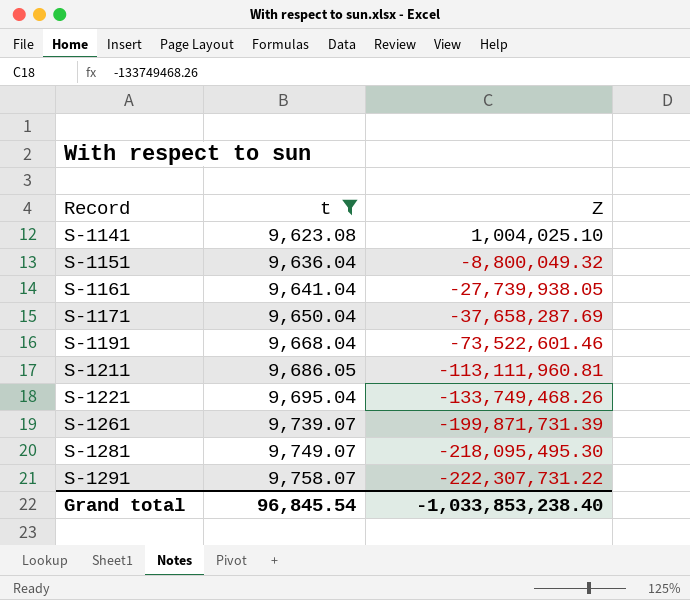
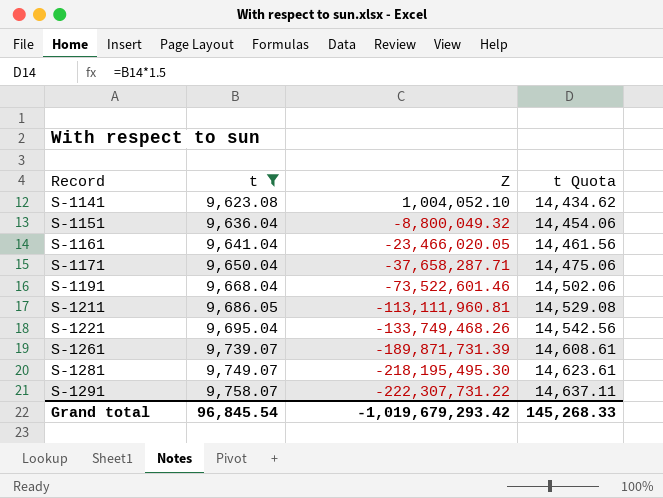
column t Quota | formula: none -> [t] * 1.5
S-1141 | Z: 1,004,025.10 -> 1,004,052.10
S-1161 | Z: -27,739,938.05 -> -23,466,020.05
S-1171 | Z: -37,658,287.69 -> -37,658,287.71
S-1261 | Z: -199,871,731.39 -> -189,871,731.39
S-1281 | Z: -218,095,495.30 -> -218,195,495.30
Grand total | Z: -1,033,853,238.40 -> -1,019,679,293.42

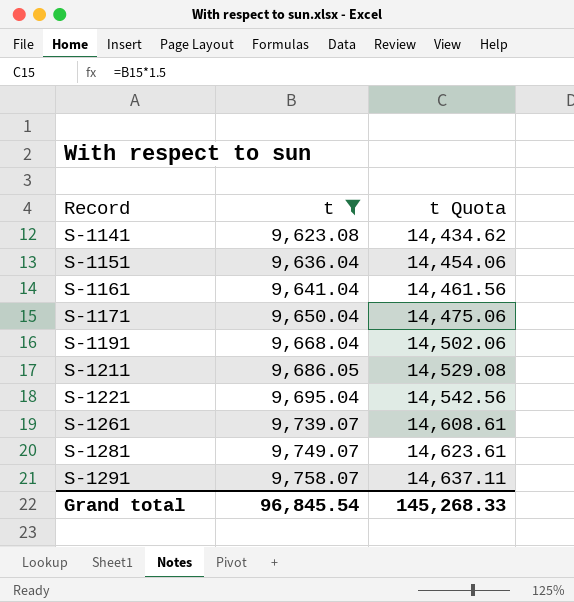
column Z | position: 3 -> none

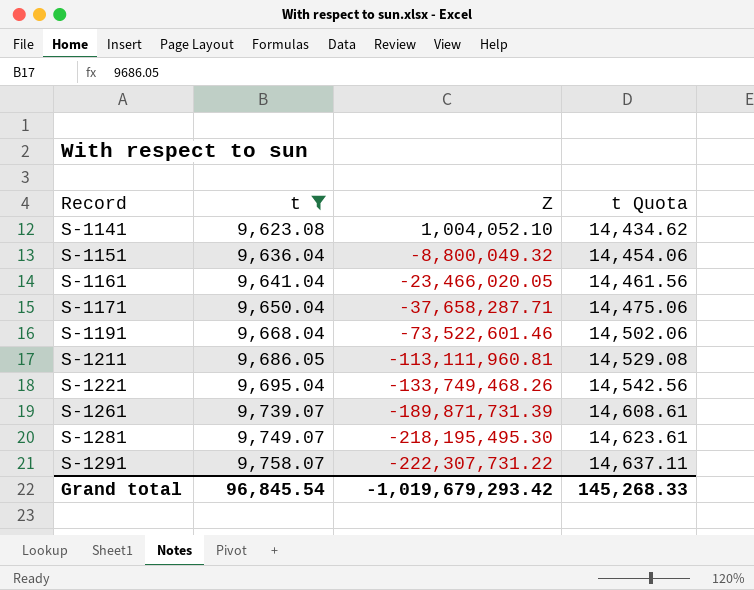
column Z | position: none -> 3

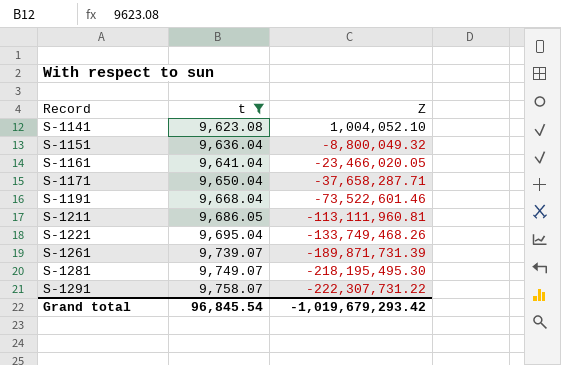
column t Quota | formula: [t] * 1.5 -> none

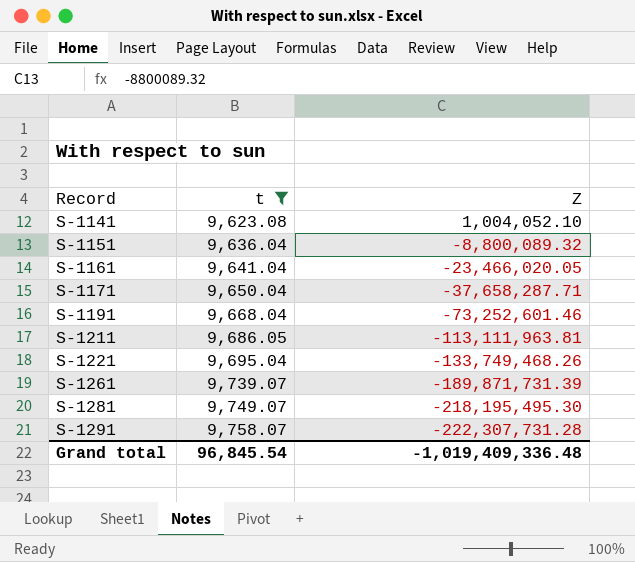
S-1151 | Z: -8,800,049.32 -> -8,800,089.32
S-1191 | Z: -73,522,601.46 -> -73,252,601.46
S-1211 | Z: -113,111,960.81 -> -113,111,963.81
S-1291 | Z: -222,307,731.22 -> -222,307,731.28
Grand total | Z: -1,019,679,293.42 -> -1,019,409,336.48

